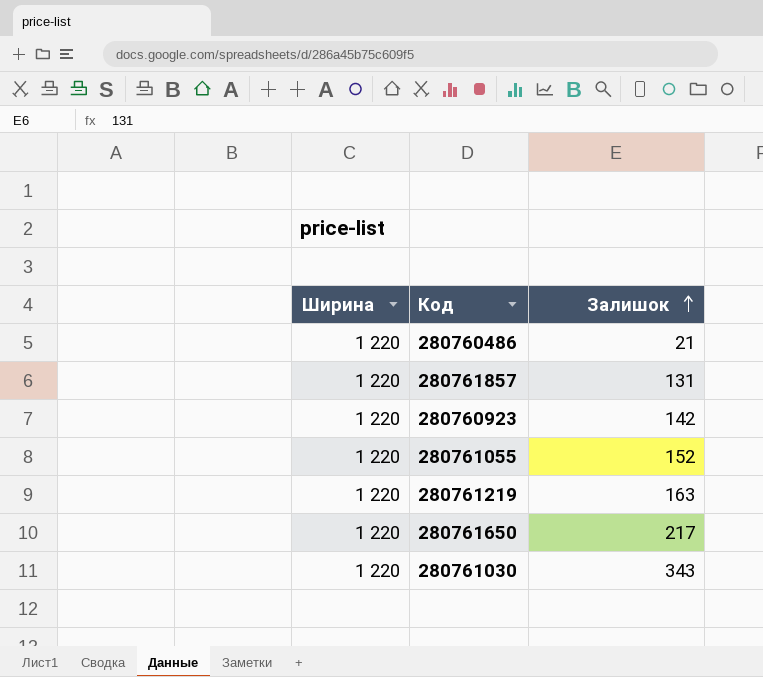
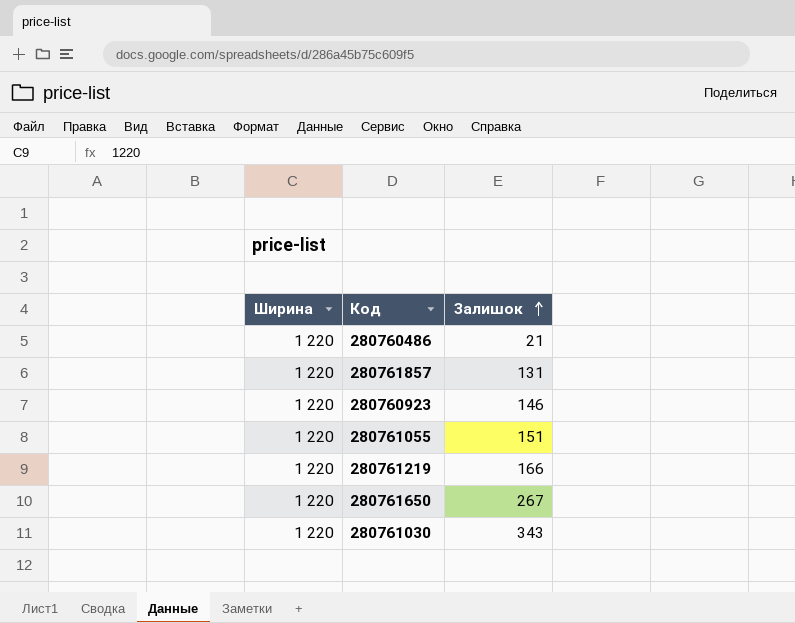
280760923 | Залишок: 142 -> 146
280761055 | Залишок: 152 -> 151
280761219 | Залишок: 163 -> 166
280761650 | Залишок: 217 -> 267

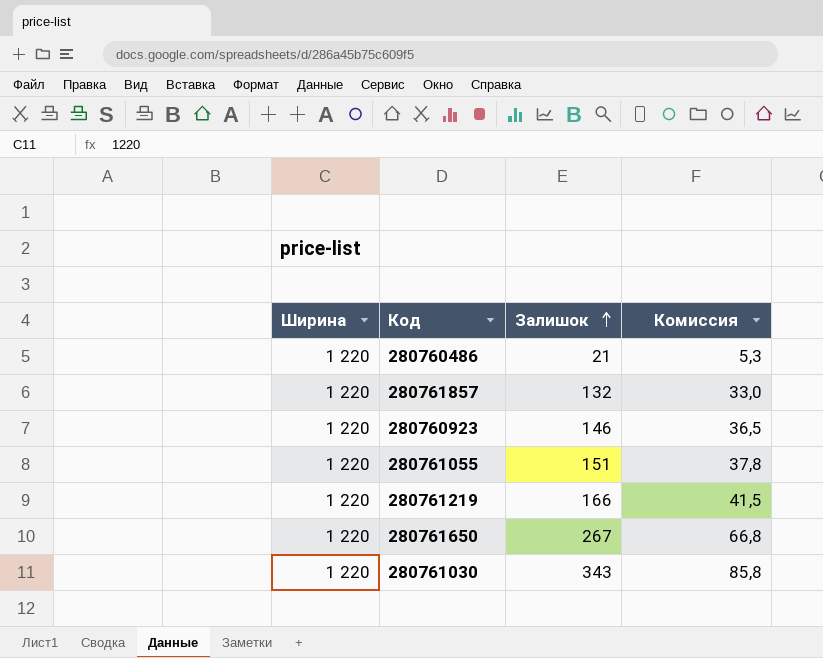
column Комиссия | formula: none -> [Залишок] * 0,25
280761857 | Залишок: 131 -> 132

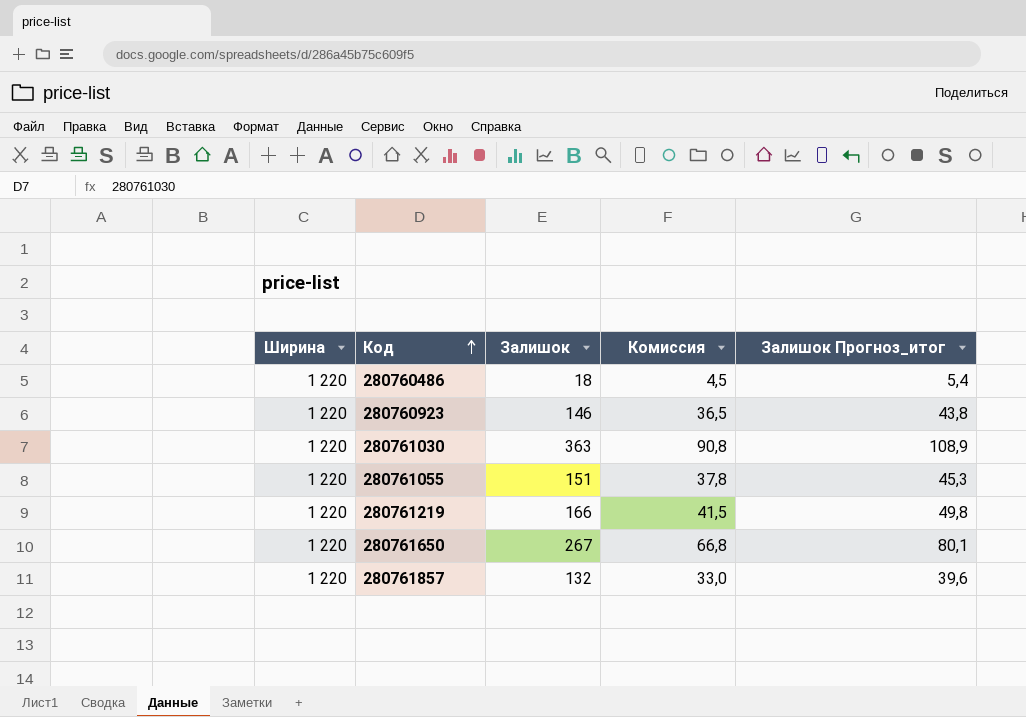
row order: Залишок ascending -> Код ascending
column Залишок Прогноз_итог | formula: none -> [Залишок] * 0,3
280760486 | Залишок: 21 -> 18
280760486 | Комиссия: 5,3 -> 4,5
280761030 | Залишок: 343 -> 363
280761030 | Комиссия: 85,8 -> 90,8

